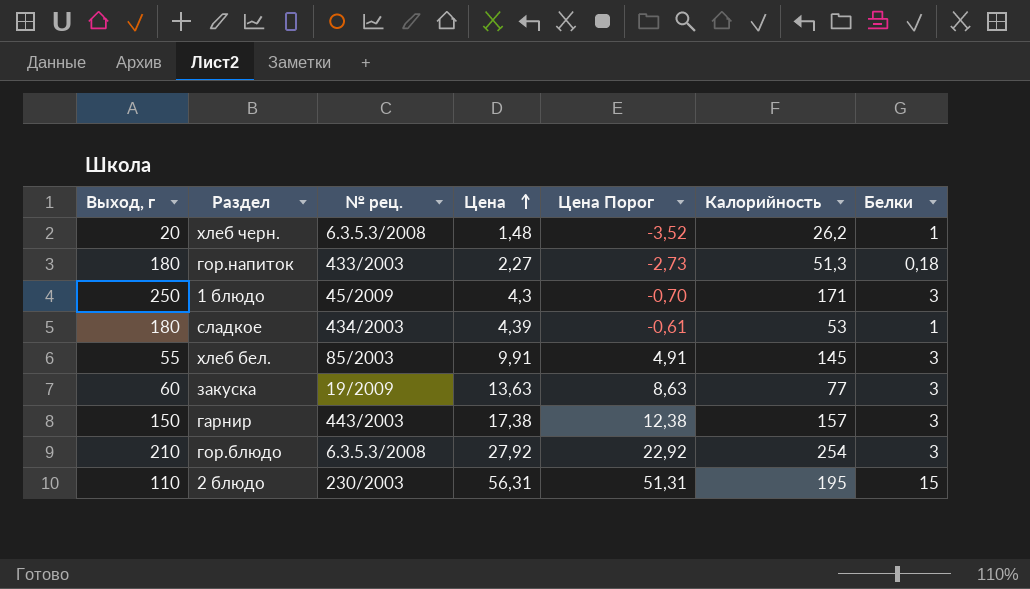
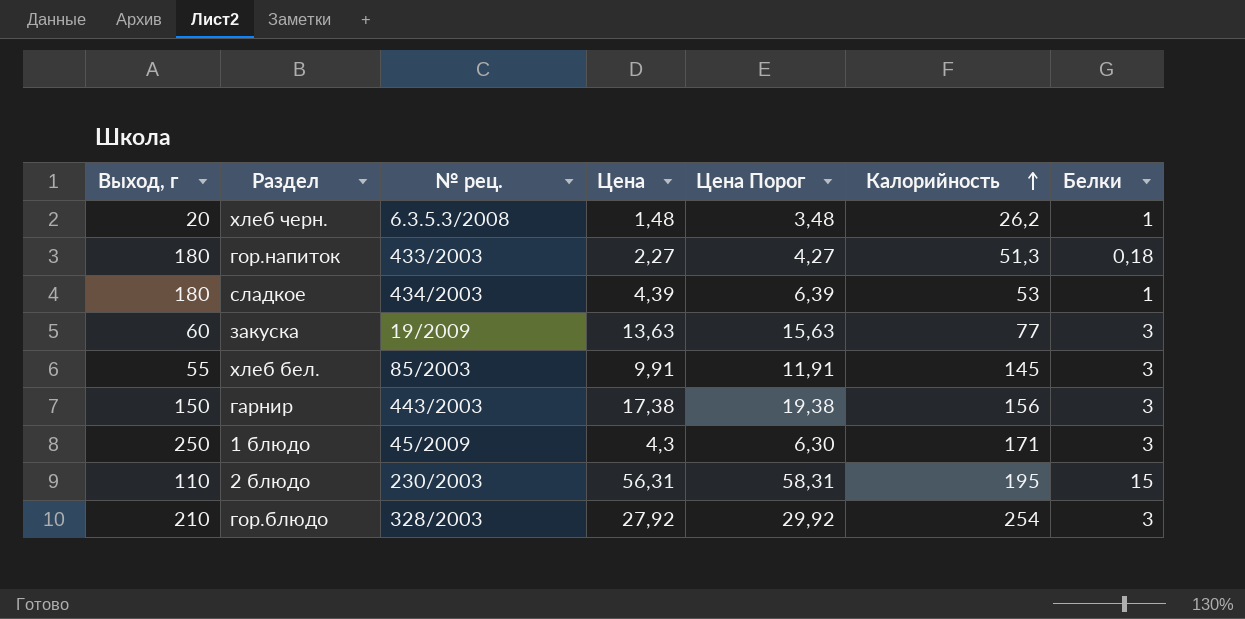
row order: Цена ascending -> Калорийность ascending
column Цена Порог | formula: [Цена] - 5 -> [Цена] + 2
гарнир | Калорийность: 157 -> 156
гор.блюдо | № рец.: 6.3.5.3/2008 -> 328/2003

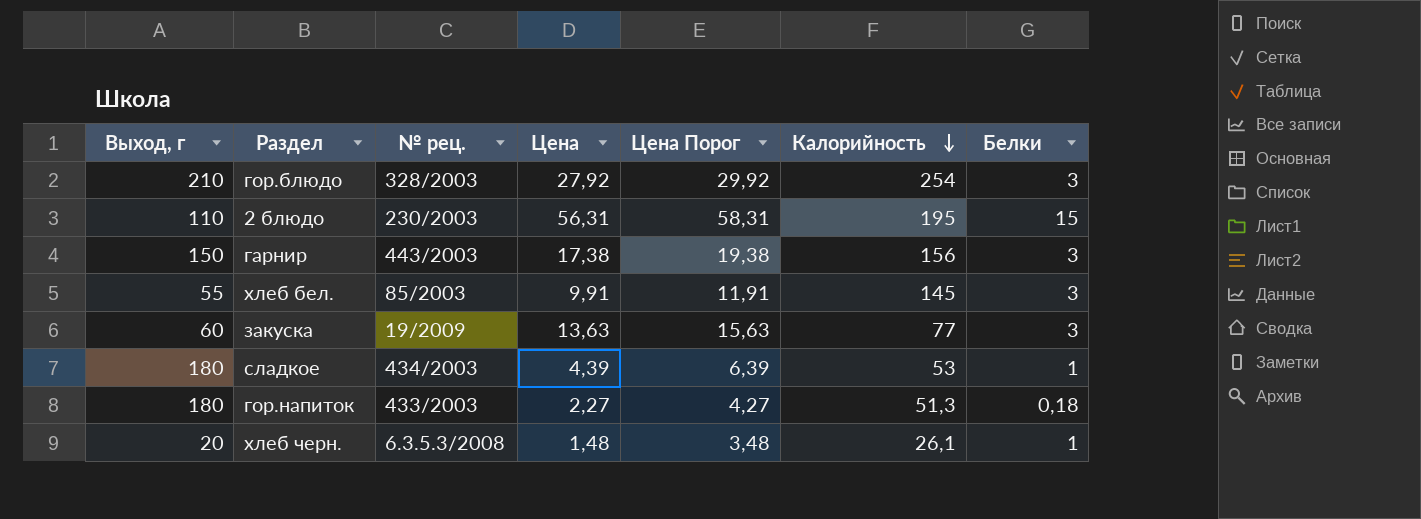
row order: Калорийность ascending -> Калорийность descending
row 1 блюдо: 250 | 45/2009 | 4,3 | 6,30 | 171 | 3 -> none
хлеб черн. | Калорийность: 26,2 -> 26,1

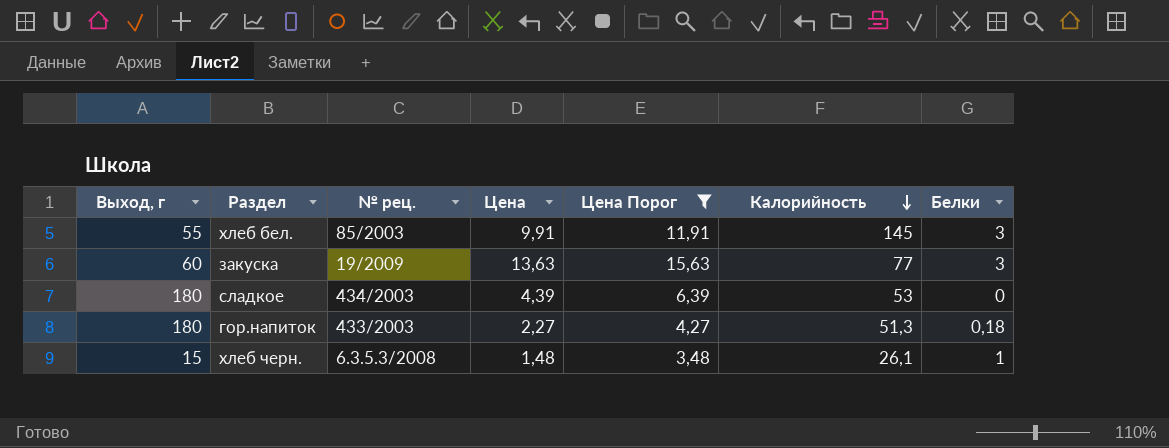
filter: none -> Цена Порог <= 15,63
сладкое | Белки: 1 -> 0
хлеб черн. | Выход, г: 20 -> 15

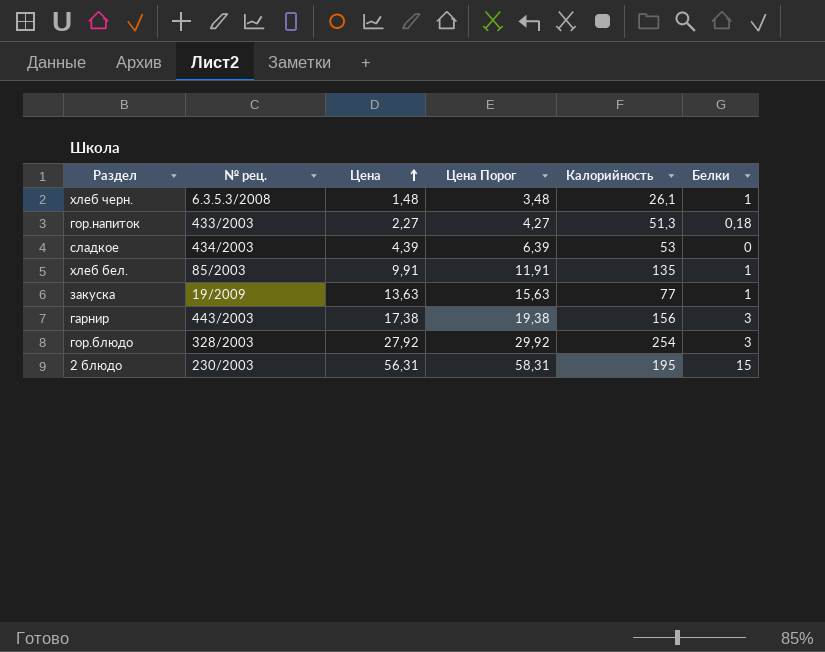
filter: Цена Порог <= 15,63 -> none
row order: Калорийность descending -> Цена ascending
column Выход, г | position: 1 -> none
хлеб бел. | Калорийность: 145 -> 135
хлеб бел. | Белки: 3 -> 1
закуска | Белки: 3 -> 1

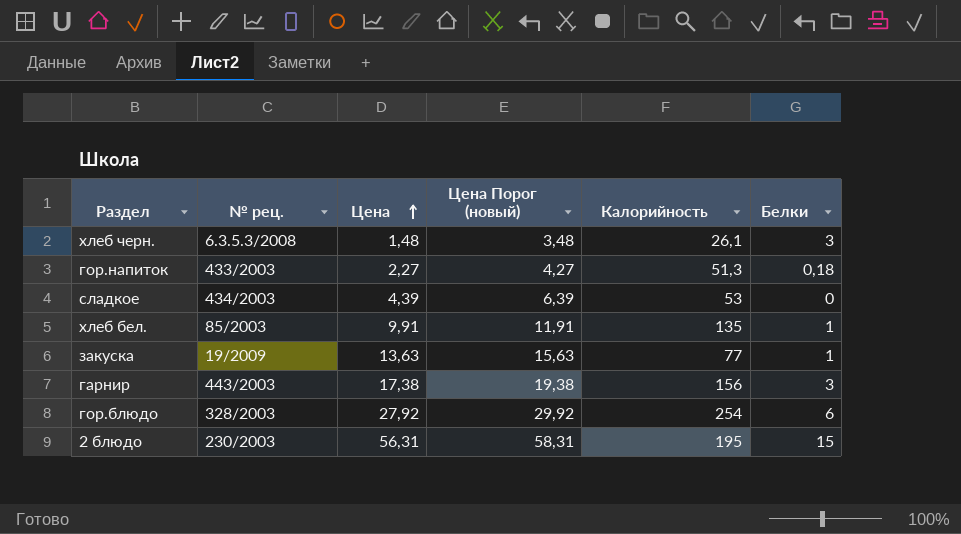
column name: Цена Порог -> Цена Порог (новый)
хлеб черн. | Белки: 1 -> 3
гор.блюдо | Белки: 3 -> 6

